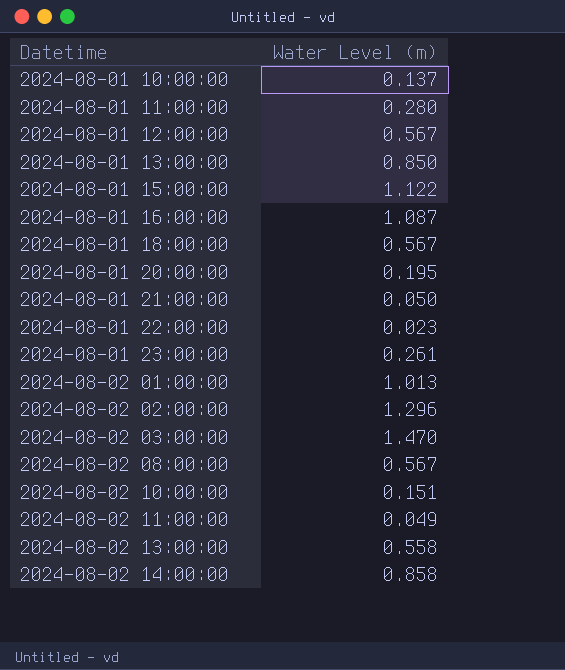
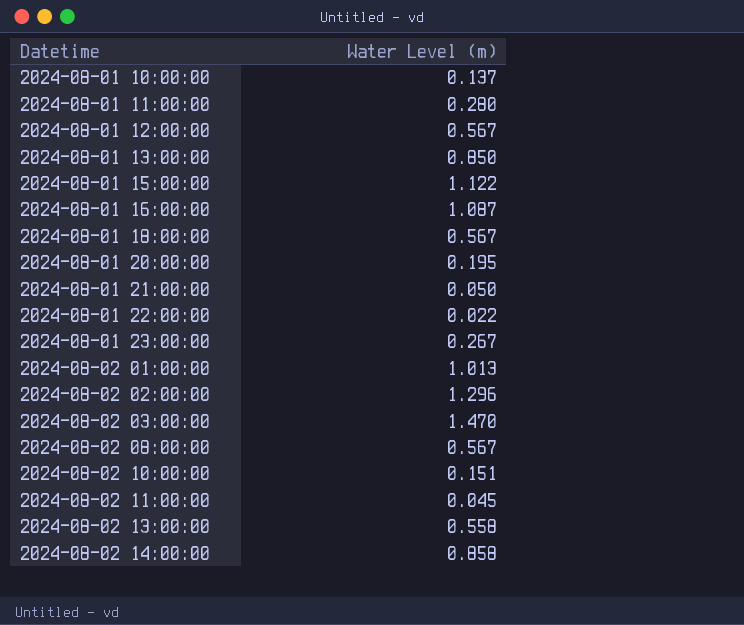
2024-08-01 22:00:00 | Water Level (m): 0.023 -> 0.022
2024-08-01 23:00:00 | Water Level (m): 0.261 -> 0.267
2024-08-02 11:00:00 | Water Level (m): 0.049 -> 0.045

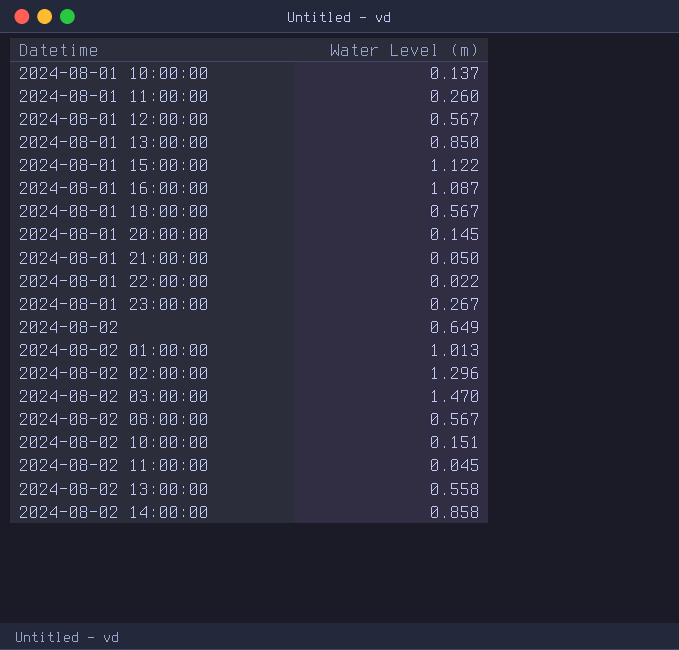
2024-08-01 11:00:00 | Water Level (m): 0.280 -> 0.260
2024-08-01 20:00:00 | Water Level (m): 0.195 -> 0.145
row 2024-08-02: none -> 0.649

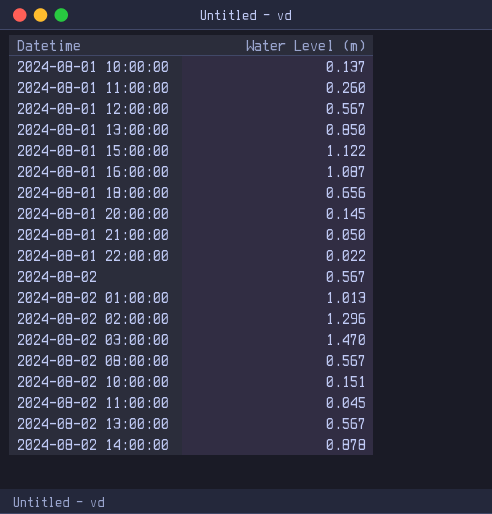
row 2024-08-01 23:00:00: 0.267 -> none
2024-08-01 18:00:00 | Water Level (m): 0.567 -> 0.656
2024-08-02 | Water Level (m): 0.649 -> 0.567
2024-08-02 13:00:00 | Water Level (m): 0.558 -> 0.567
2024-08-02 14:00:00 | Water Level (m): 0.858 -> 0.878

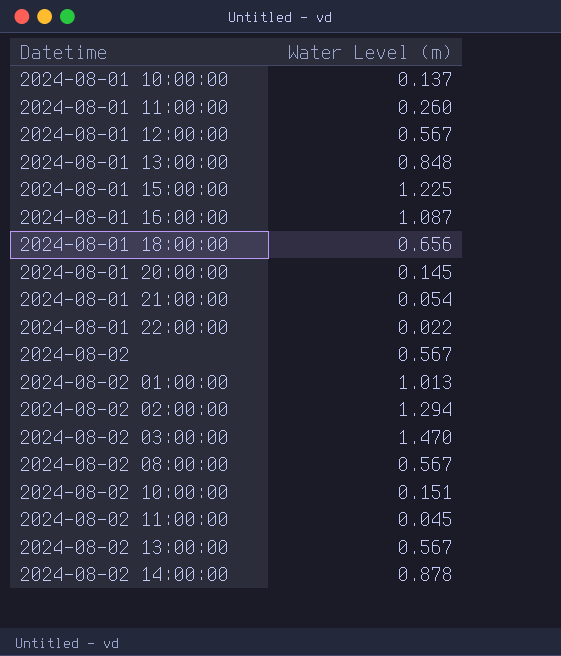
2024-08-01 13:00:00 | Water Level (m): 0.850 -> 0.848
2024-08-01 15:00:00 | Water Level (m): 1.122 -> 1.225
2024-08-01 21:00:00 | Water Level (m): 0.050 -> 0.054
2024-08-02 02:00:00 | Water Level (m): 1.296 -> 1.294

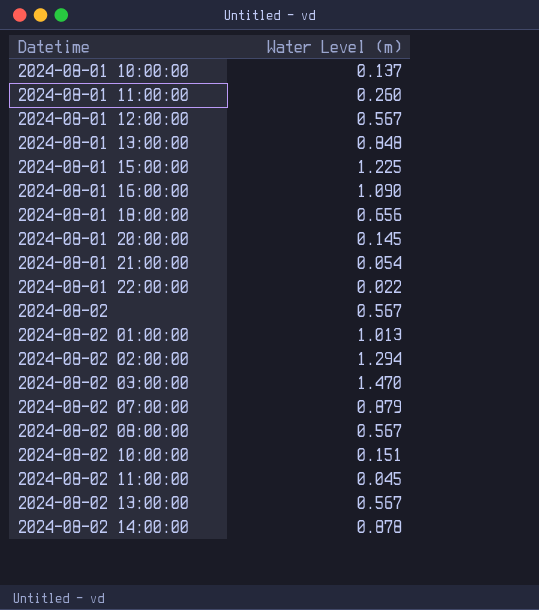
2024-08-01 16:00:00 | Water Level (m): 1.087 -> 1.090
row 2024-08-02 07:00:00: none -> 0.879

